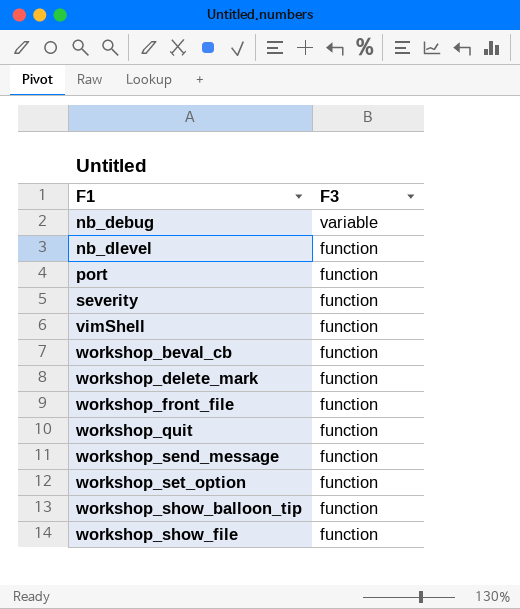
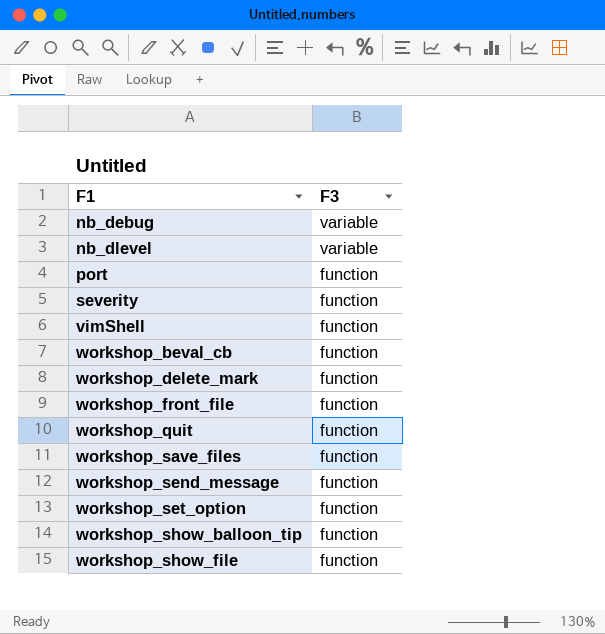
nb_dlevel | F3: function -> variable
row workshop_save_files: none -> function

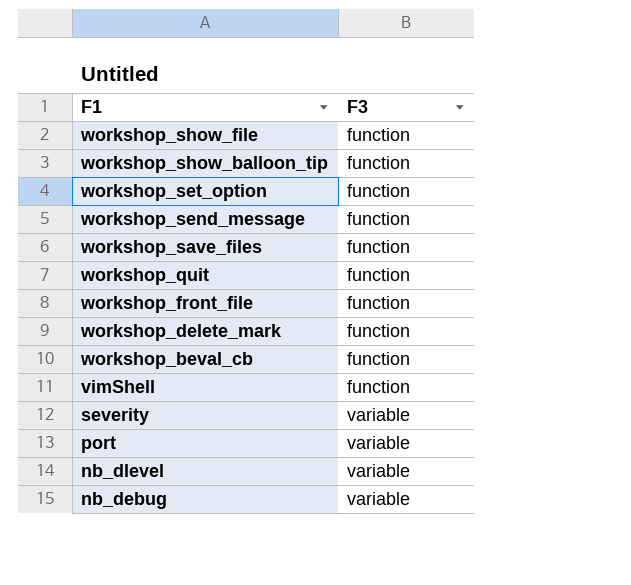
row order: F1 ascending -> F1 descending
severity | F3: function -> variable
port | F3: function -> variable

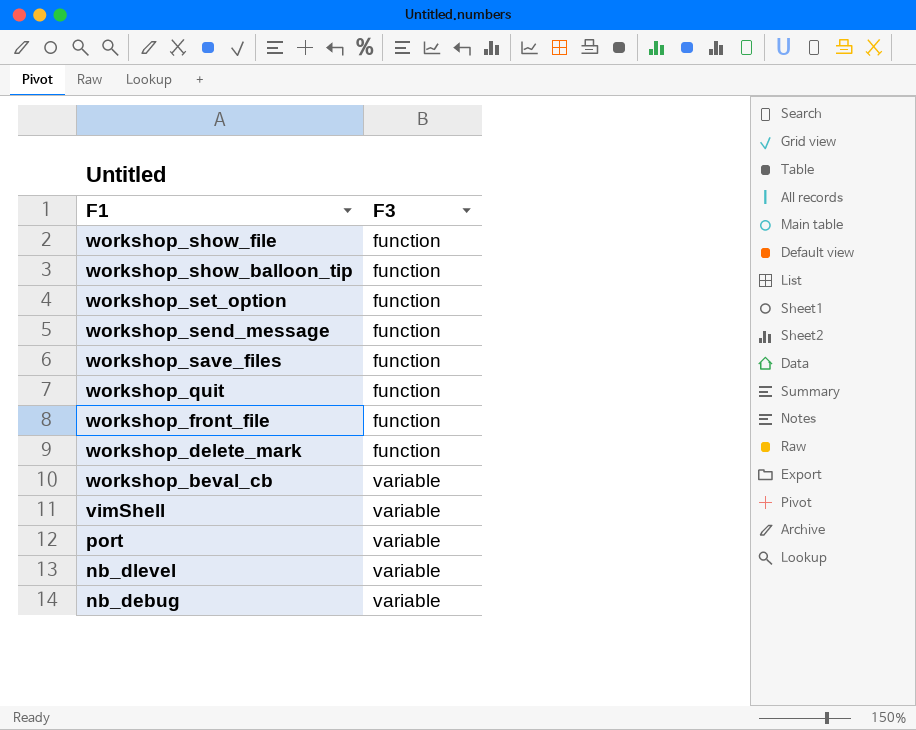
row severity: variable -> none
workshop_beval_cb | F3: function -> variable
vimShell | F3: function -> variable

